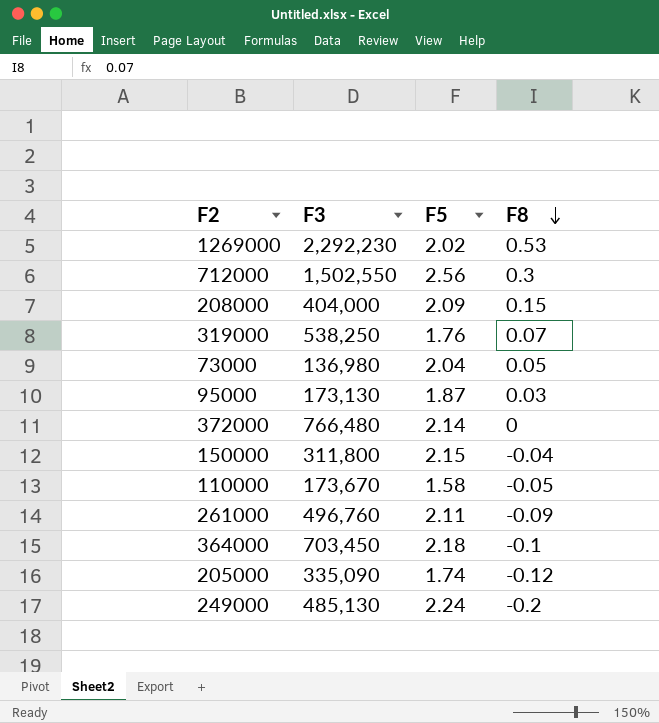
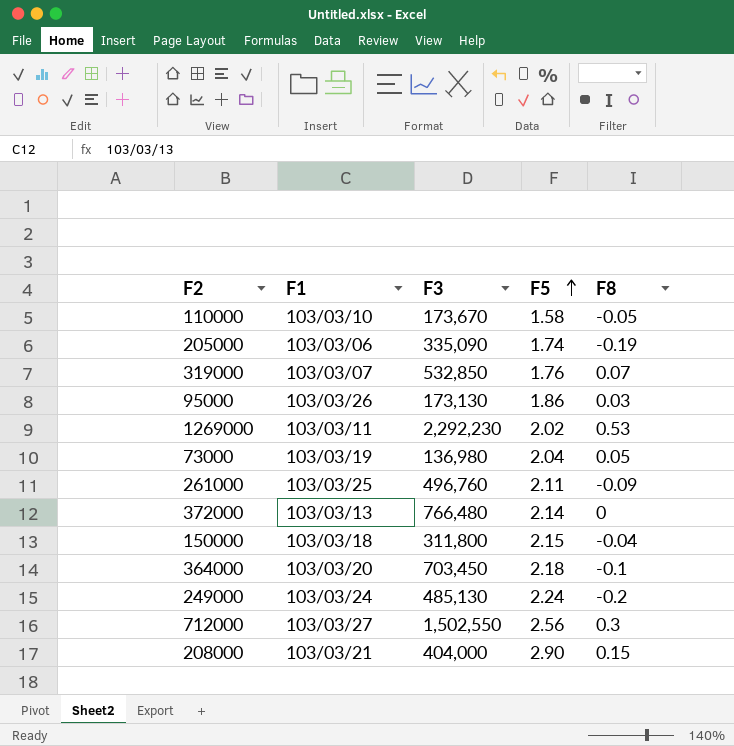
row order: F8 descending -> F5 ascending
column F1 | position: none -> 2
205000 | F8: -0.12 -> -0.19
319000 | F3: 538,250 -> 532,850
95000 | F5: 1.87 -> 1.86
208000 | F5: 2.09 -> 2.90

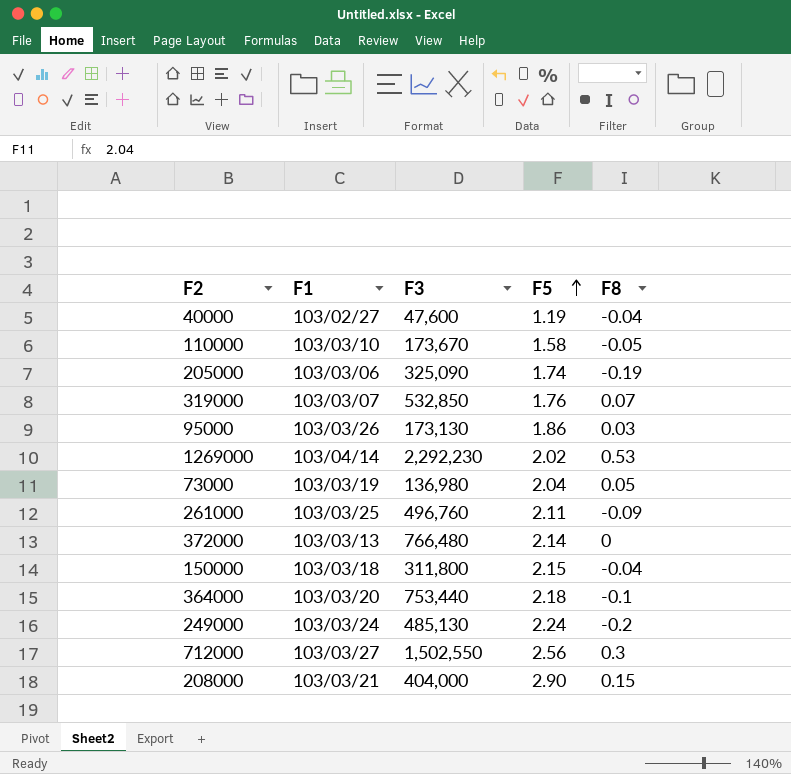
row 40000: none -> 103/02/27 | 47,600 | 1.19 | -0.04
205000 | F3: 335,090 -> 325,090
1269000 | F1: 103/03/11 -> 103/04/14
364000 | F3: 703,450 -> 753,440

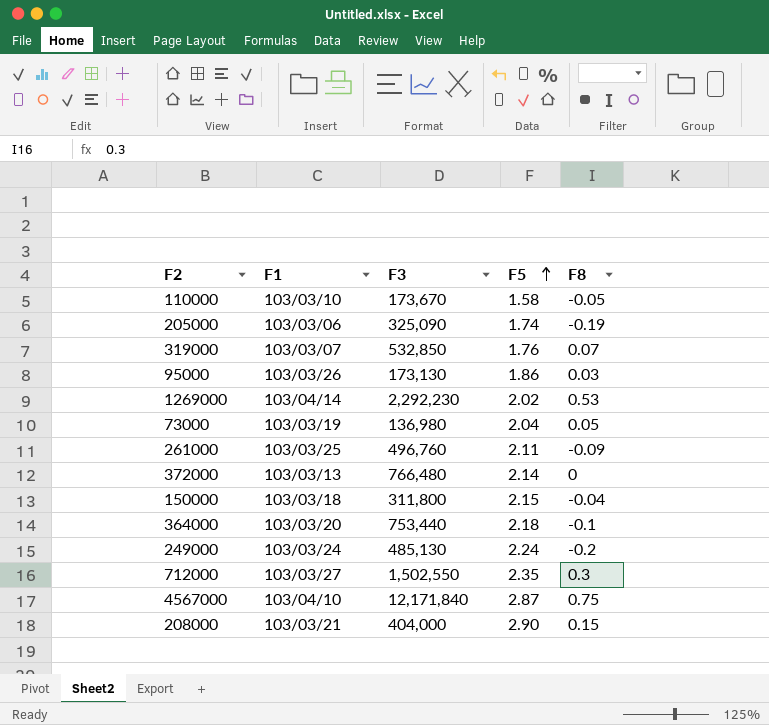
row 40000: 103/02/27 | 47,600 | 1.19 | -0.04 -> none
712000 | F5: 2.56 -> 2.35
row 4567000: none -> 103/04/10 | 12,171,840 | 2.87 | 0.75

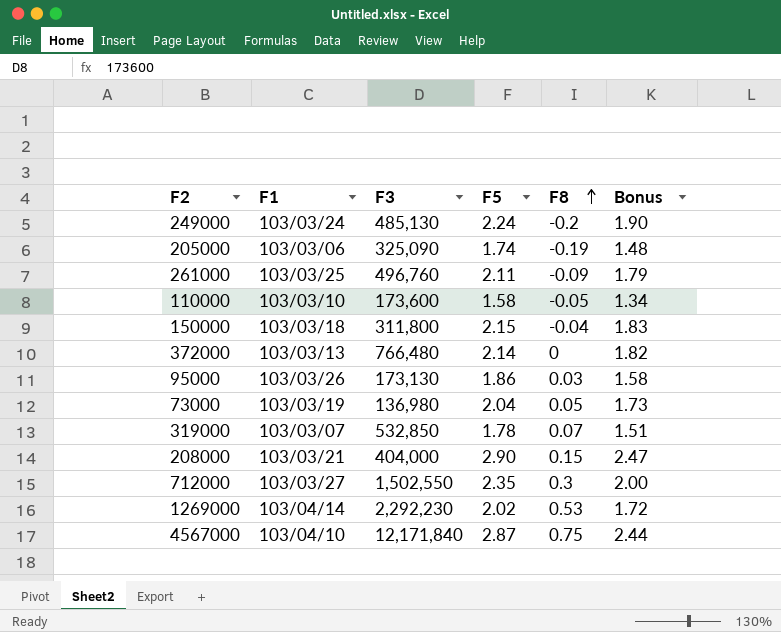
row order: F5 ascending -> F8 ascending
column Bonus | formula: none -> [F5] * 0.85
row 364000: 103/03/20 | 753,440 | 2.18 | -0.1 -> none
110000 | F3: 173,670 -> 173,600
319000 | F5: 1.76 -> 1.78

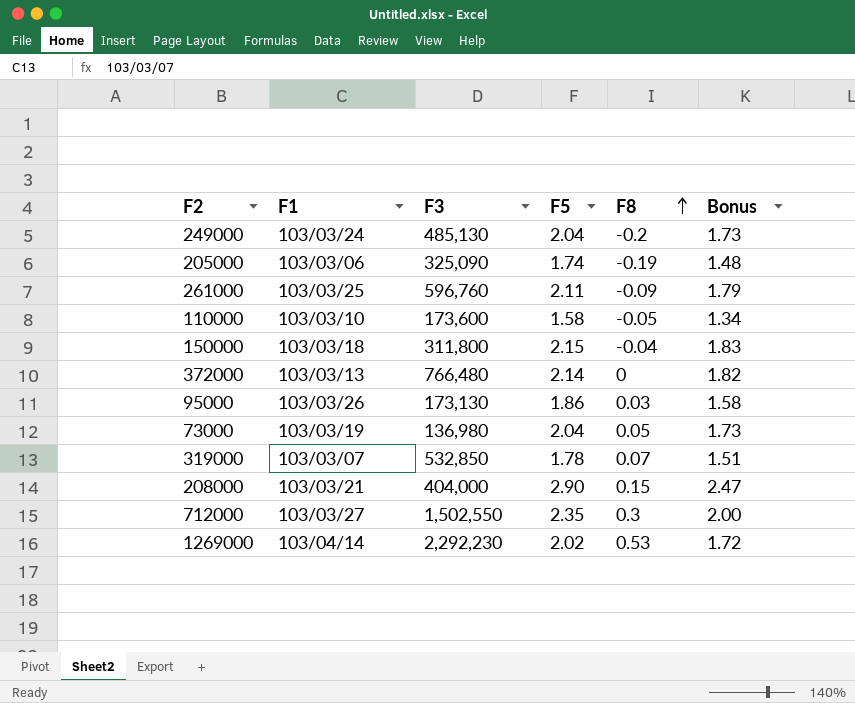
row 4567000: 103/04/10 | 12,171,840 | 2.87 | 0.75 | 2.44 -> none
249000 | F5: 2.24 -> 2.04
249000 | Bonus: 1.90 -> 1.73
261000 | F3: 496,760 -> 596,760

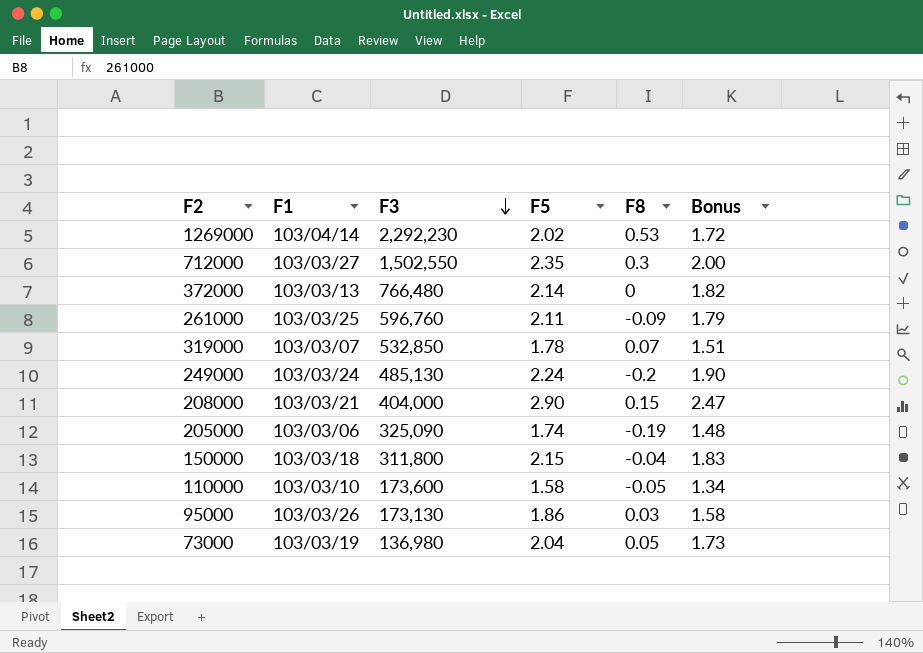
row order: F8 ascending -> F3 descending
249000 | F5: 2.04 -> 2.24
249000 | Bonus: 1.73 -> 1.90

